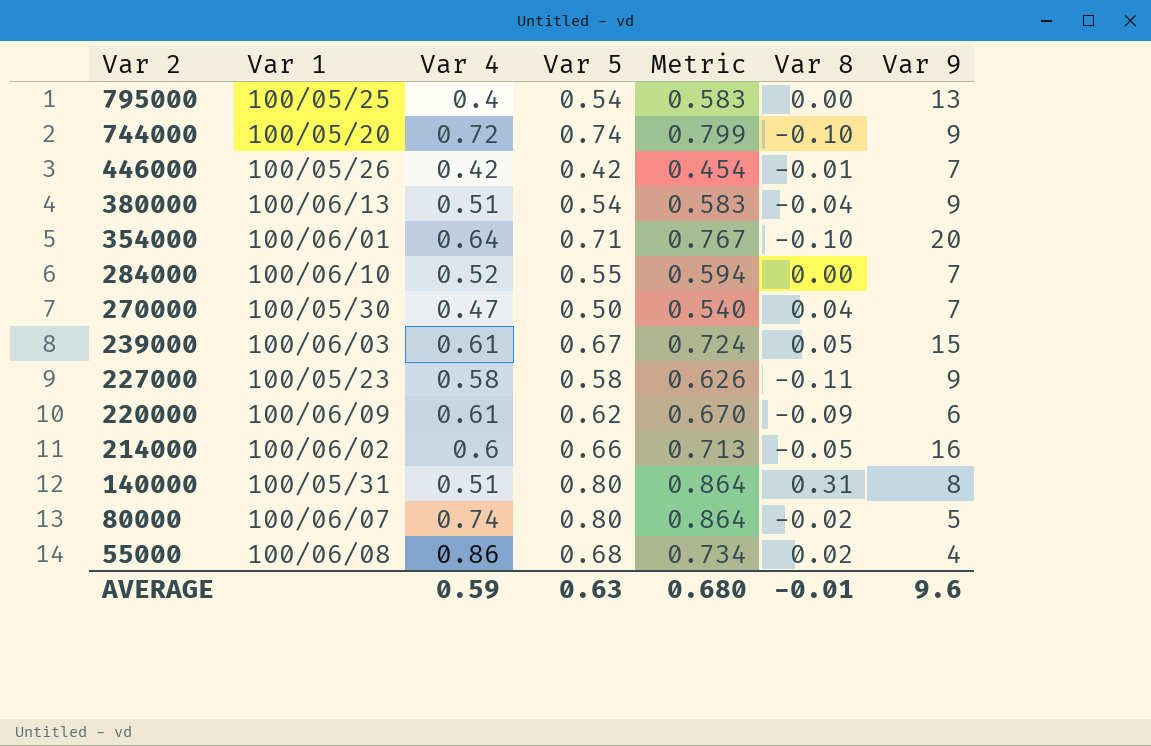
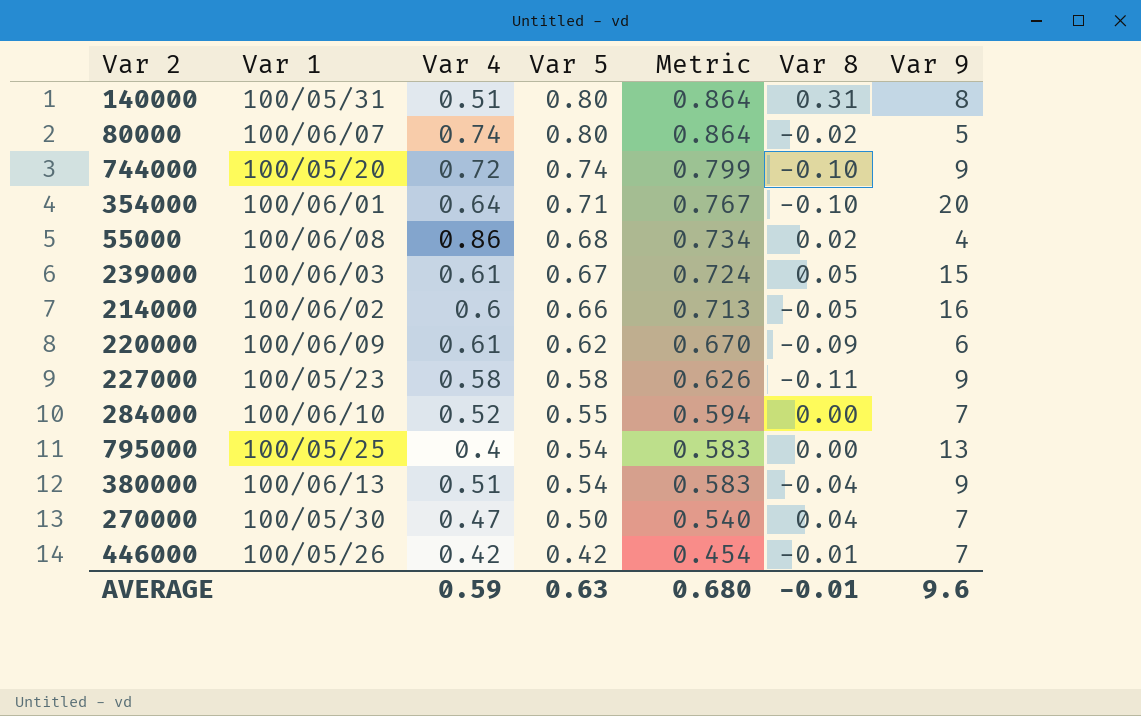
row order: Var 2 descending -> Var 5 descending

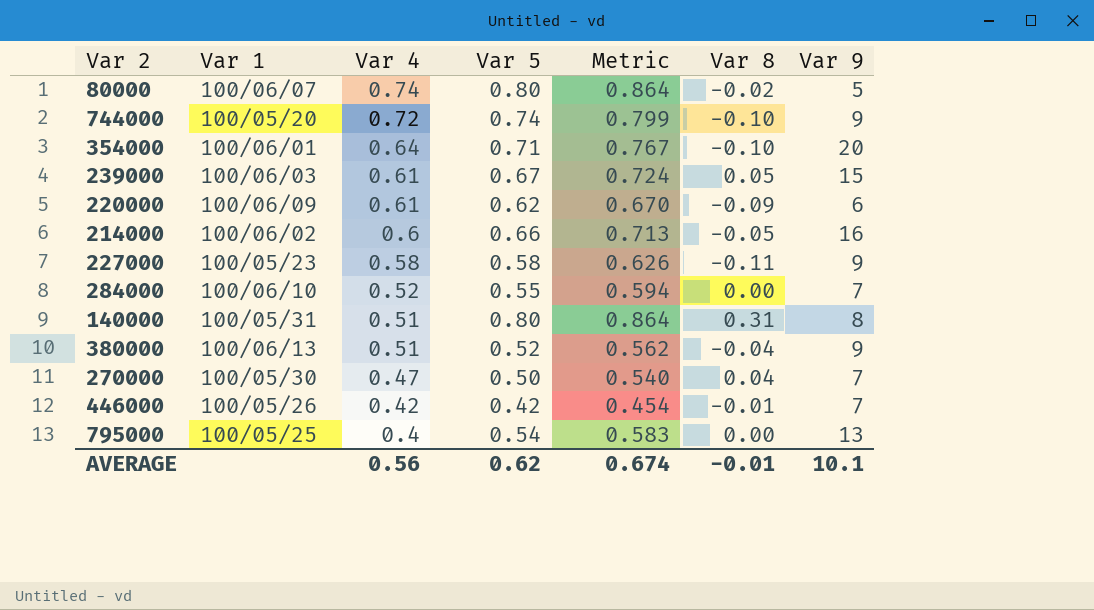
row order: Var 5 descending -> Var 4 descending
row 55000: 100/06/08 | 0.86 | 0.68 | 0.734 | 0.02 | 4 -> none
380000 | Var 5: 0.54 -> 0.52
380000 | Metric: 0.583 -> 0.562
AVERAGE | Var 4: 0.59 -> 0.56
AVERAGE | Var 5: 0.63 -> 0.62
AVERAGE | Metric: 0.680 -> 0.674
AVERAGE | Var 9: 9.6 -> 10.1

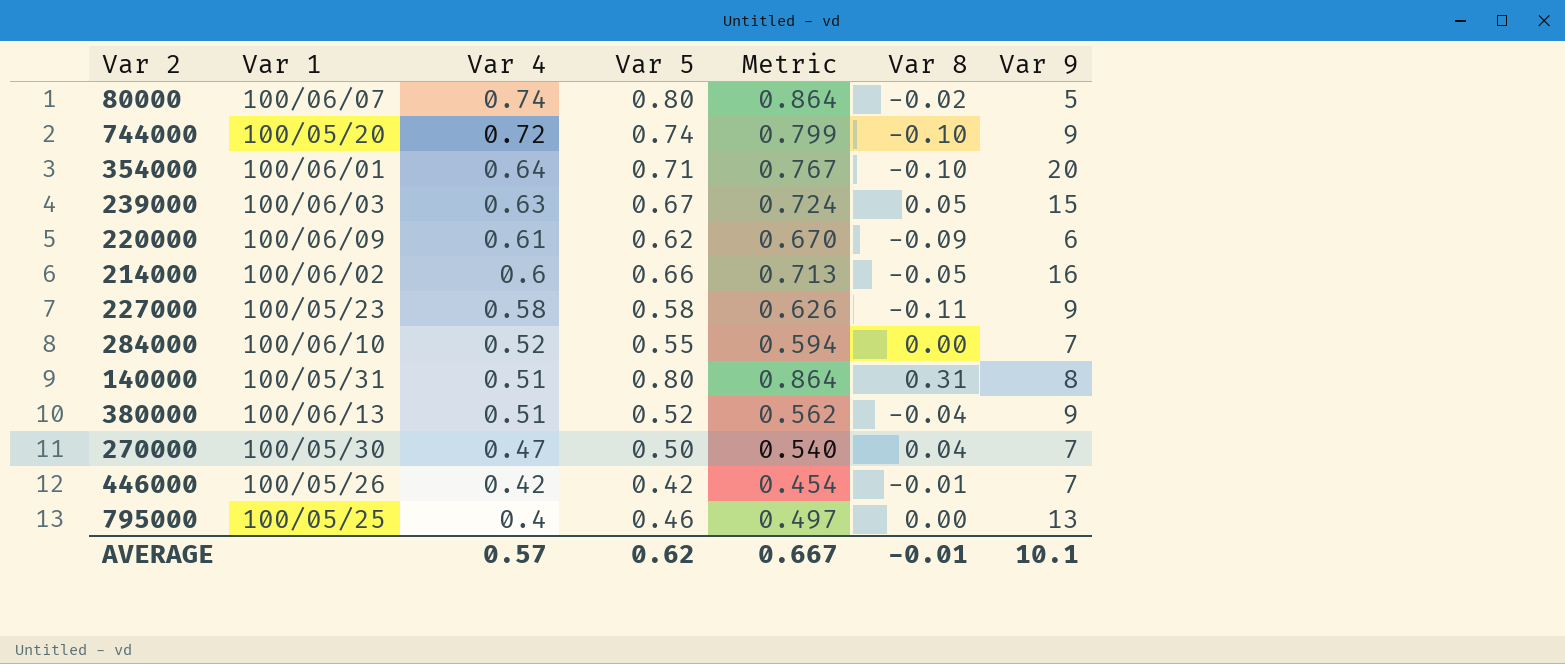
239000 | Var 4: 0.61 -> 0.63
795000 | Var 5: 0.54 -> 0.46
795000 | Metric: 0.583 -> 0.497
AVERAGE | Var 4: 0.56 -> 0.57
AVERAGE | Metric: 0.674 -> 0.667

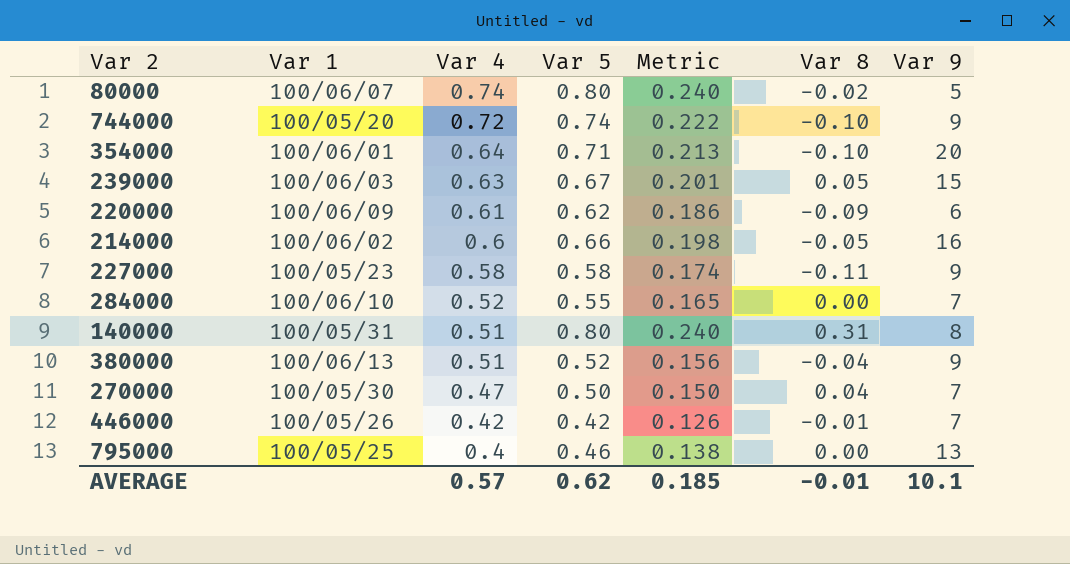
column Metric | formula: [Var 5] * 1.08 -> [Var 5] * 0.3
AVERAGE | Metric: 0.667 -> 0.185

